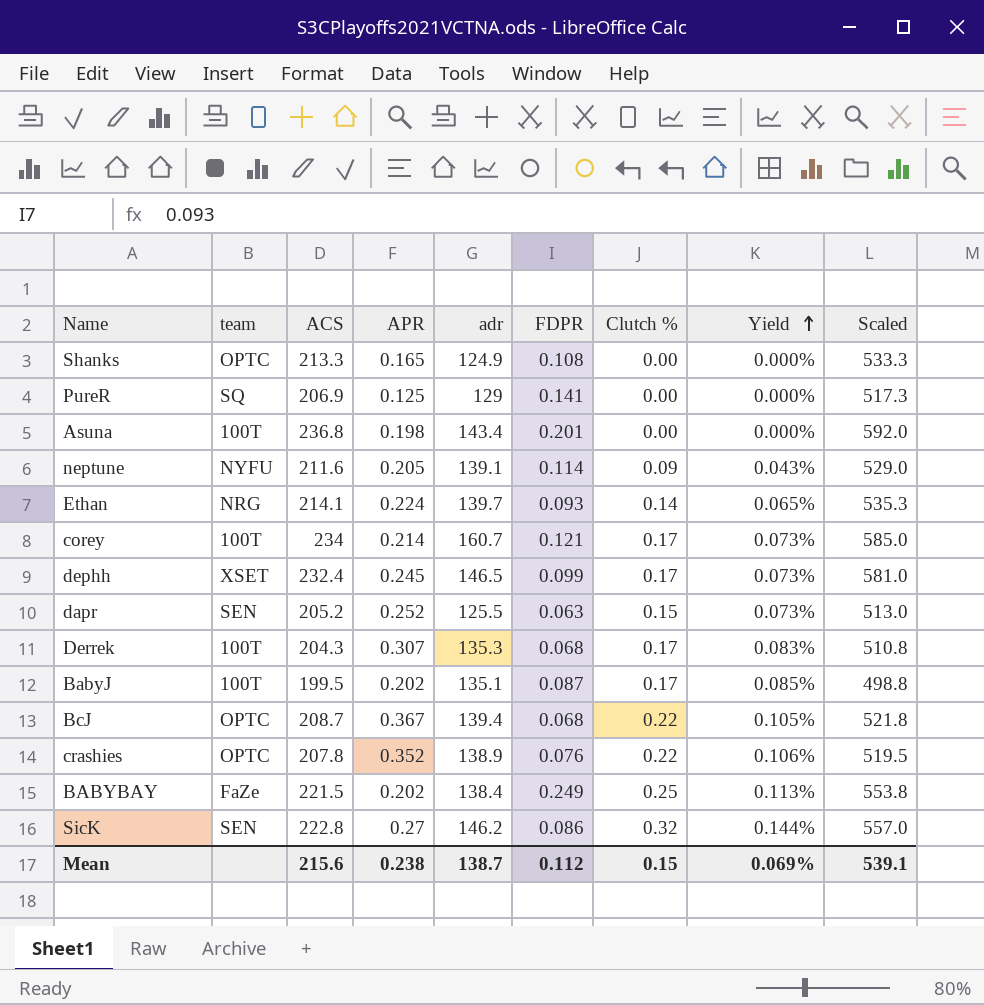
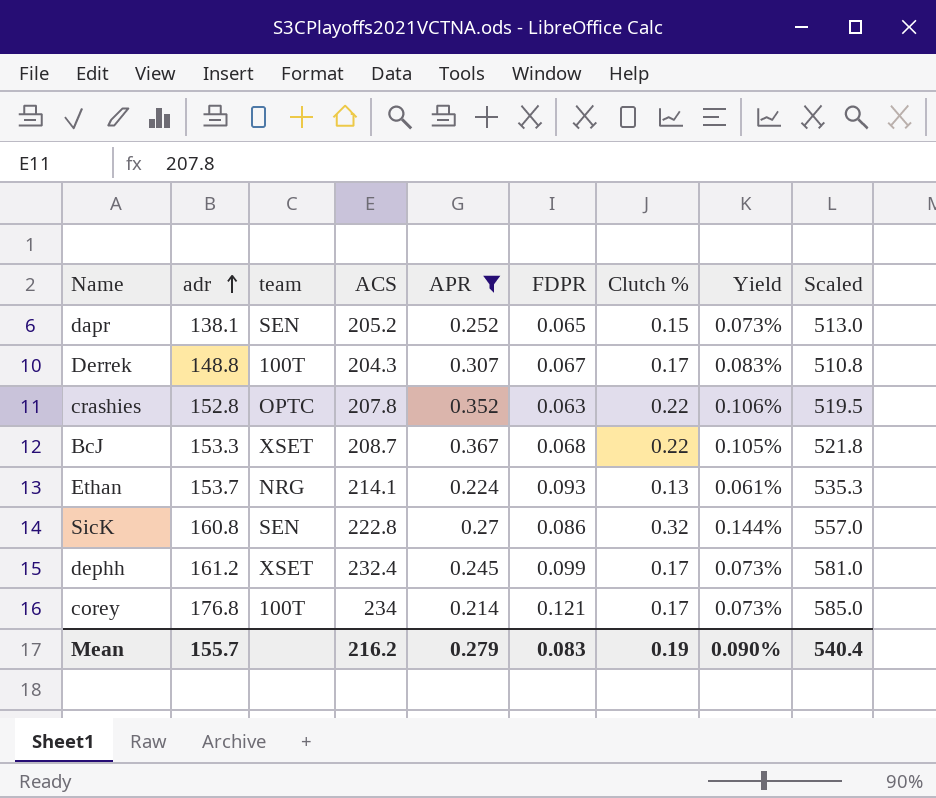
filter: none -> APR >= 0.214
row order: Yield ascending -> adr ascending
column adr | position: 5 -> 2
dapr | adr: 125.5 -> 138.1
dapr | FDPR: 0.063 -> 0.065
Derrek | adr: 135.3 -> 148.8
Derrek | FDPR: 0.068 -> 0.067
crashies | adr: 138.9 -> 152.8
crashies | FDPR: 0.076 -> 0.063
BcJ | adr: 139.4 -> 153.3
BcJ | team: OPTC -> XSET
Ethan | adr: 139.7 -> 153.7
Ethan | Clutch %: 0.14 -> 0.13
Ethan | Yield: 0.065% -> 0.061%
SicK | adr: 146.2 -> 160.8
dephh | adr: 146.5 -> 161.2
corey | adr: 160.7 -> 176.8
Mean | adr: 138.7 -> 155.7
Mean | ACS: 215.6 -> 216.2
Mean | APR: 0.238 -> 0.279
Mean | FDPR: 0.112 -> 0.083
Mean | Clutch %: 0.15 -> 0.19
Mean | Yield: 0.069% -> 0.090%
Mean | Scaled: 539.1 -> 540.4

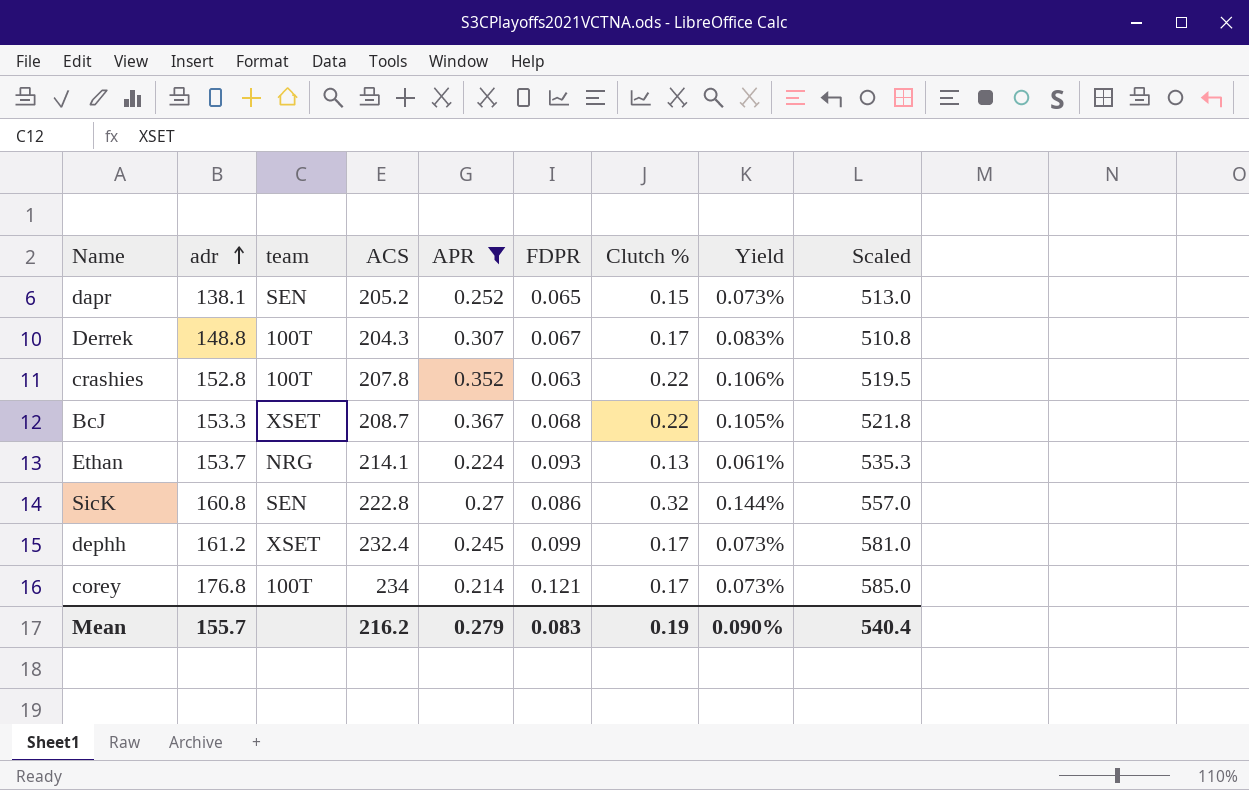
crashies | team: OPTC -> 100T

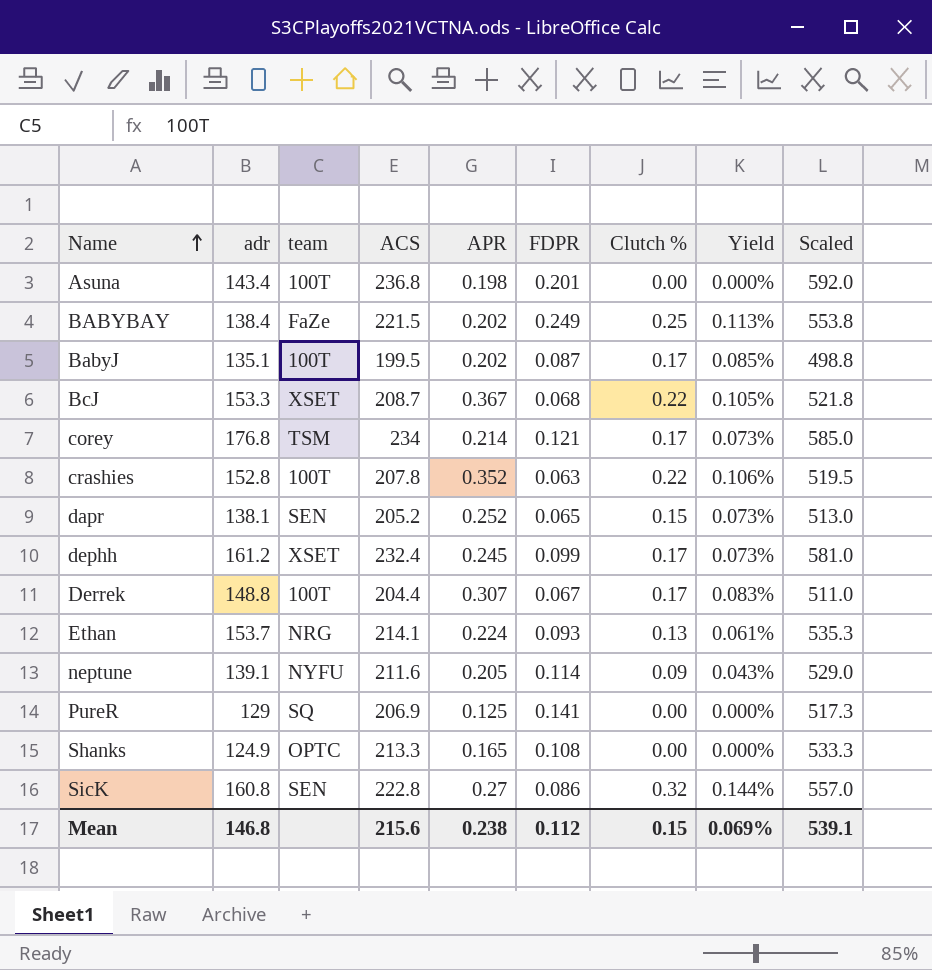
filter: APR >= 0.214 -> none
row order: adr ascending -> Name ascending
corey | team: 100T -> TSM
Derrek | ACS: 204.3 -> 204.4
Derrek | Scaled: 510.8 -> 511.0
Mean | adr: 155.7 -> 146.8
Mean | ACS: 216.2 -> 215.6
Mean | APR: 0.279 -> 0.238
Mean | FDPR: 0.083 -> 0.112
Mean | Clutch %: 0.19 -> 0.15
Mean | Yield: 0.090% -> 0.069%
Mean | Scaled: 540.4 -> 539.1

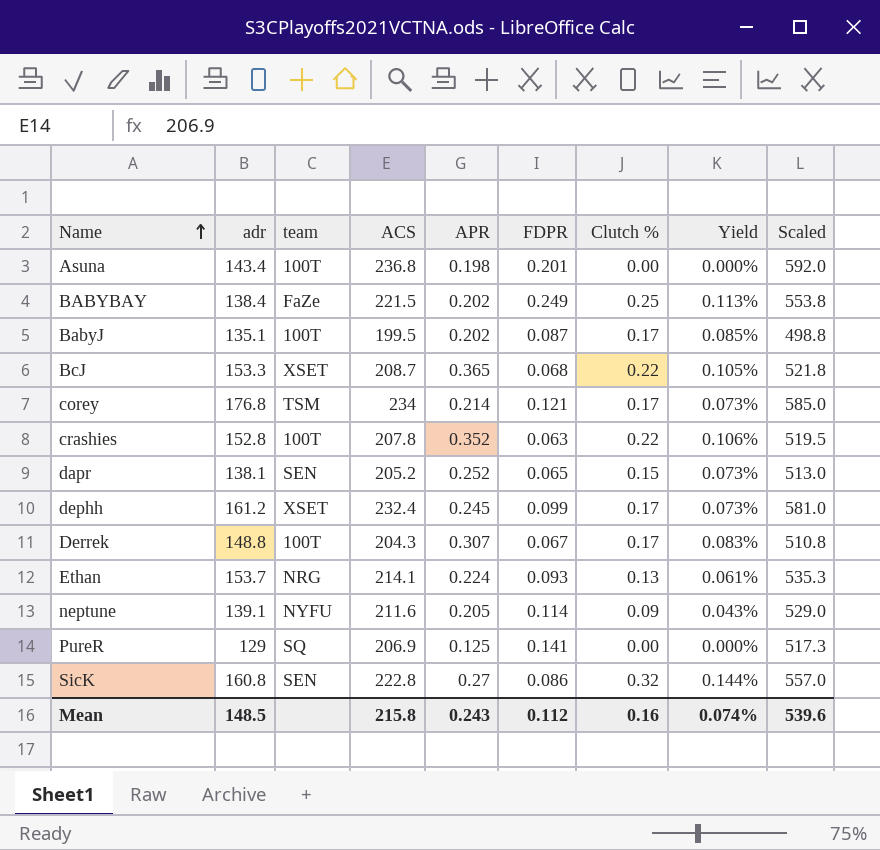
row Shanks: 124.9 | OPTC | 213.3 | 0.165 | 0.108 | 0.00 | 0.000% | 533.3 -> none
BcJ | APR: 0.367 -> 0.365
Derrek | ACS: 204.4 -> 204.3
Derrek | Scaled: 511.0 -> 510.8
Mean | adr: 146.8 -> 148.5
Mean | ACS: 215.6 -> 215.8
Mean | APR: 0.238 -> 0.243
Mean | Clutch %: 0.15 -> 0.16
Mean | Yield: 0.069% -> 0.074%
Mean | Scaled: 539.1 -> 539.6

